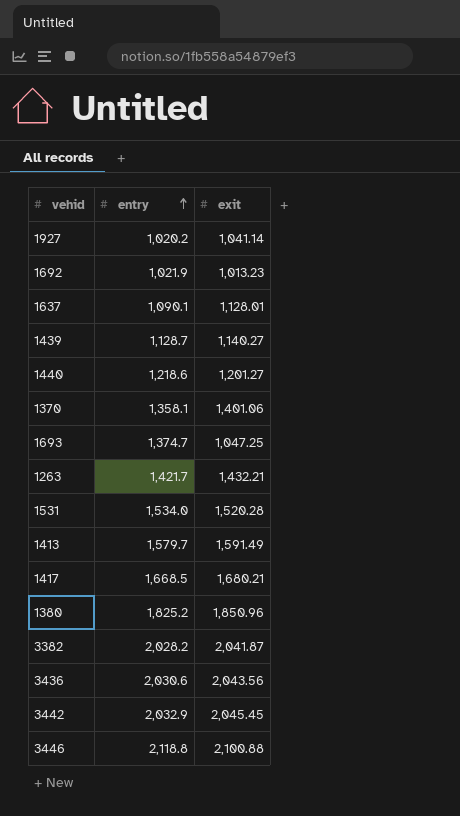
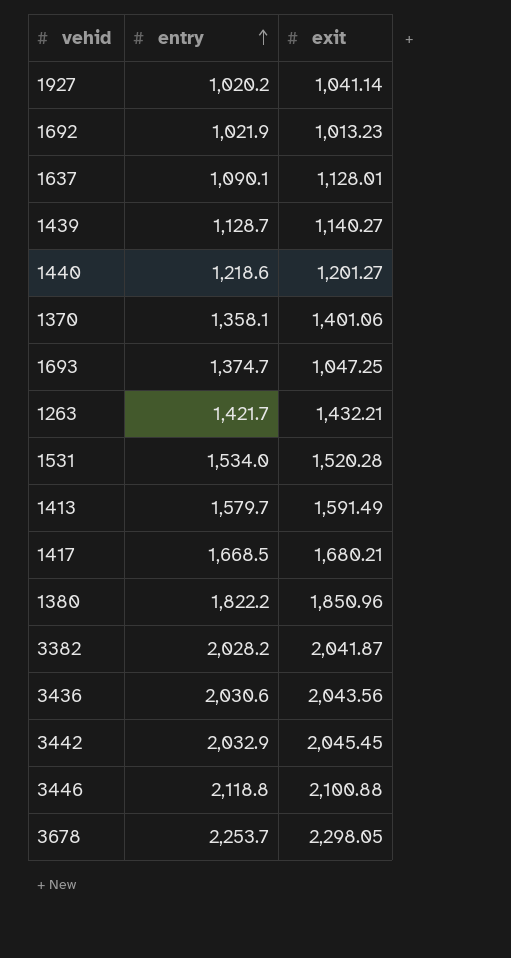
1380 | entry: 1,825.2 -> 1,822.2
row 3678: none -> 2,253.7 | 2,298.05

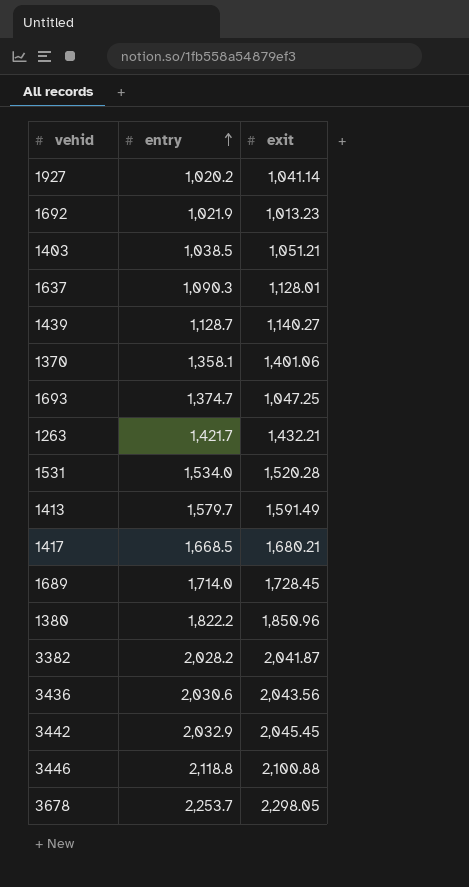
row 1440: 1,218.6 | 1,201.27 -> none
row 1403: none -> 1,038.5 | 1,051.21
1637 | entry: 1,090.1 -> 1,090.3
row 1689: none -> 1,714.0 | 1,728.45

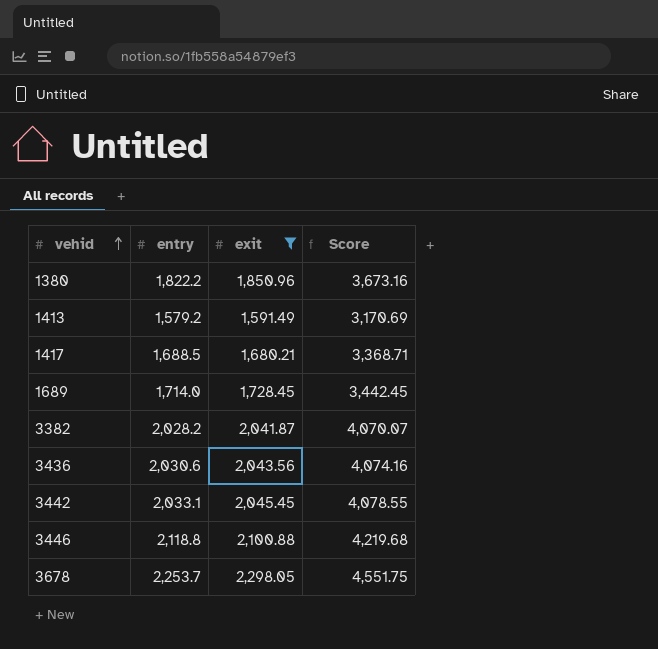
filter: none -> exit >= 1,591.49
row order: entry ascending -> vehid ascending
column Score | formula: none -> [entry] + [exit]
1413 | entry: 1,579.7 -> 1,579.2
1417 | entry: 1,668.5 -> 1,688.5
3442 | entry: 2,032.9 -> 2,033.1

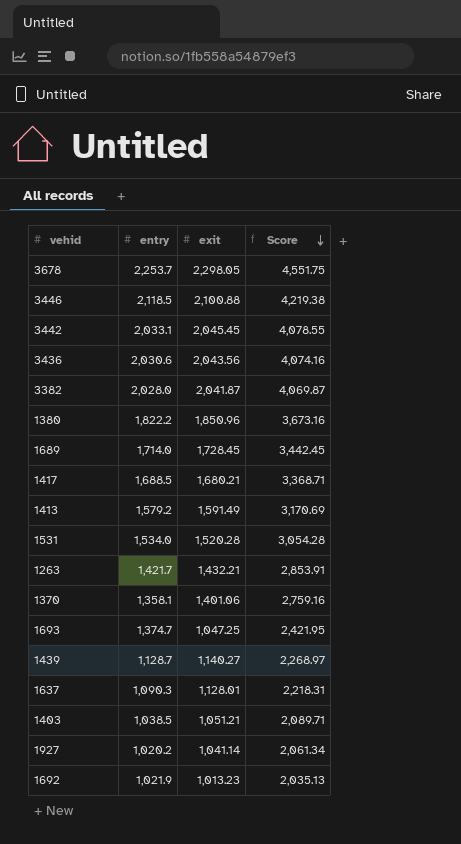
filter: exit >= 1,591.49 -> none
row order: vehid ascending -> Score descending
3446 | entry: 2,118.8 -> 2,118.5
3446 | Score: 4,219.68 -> 4,219.38
3382 | entry: 2,028.2 -> 2,028.0
3382 | Score: 4,070.07 -> 4,069.87

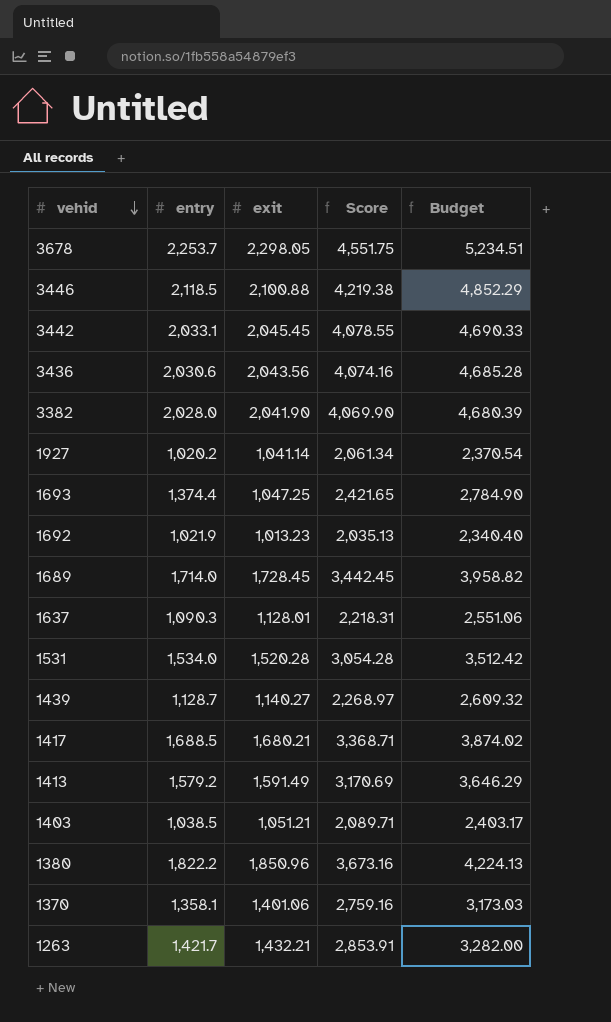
row order: Score descending -> vehid descending
column Budget | formula: none -> [Score] * 1.15
3382 | exit: 2,041.87 -> 2,041.90
3382 | Score: 4,069.87 -> 4,069.90
1693 | entry: 1,374.7 -> 1,374.4
1693 | Score: 2,421.95 -> 2,421.65

